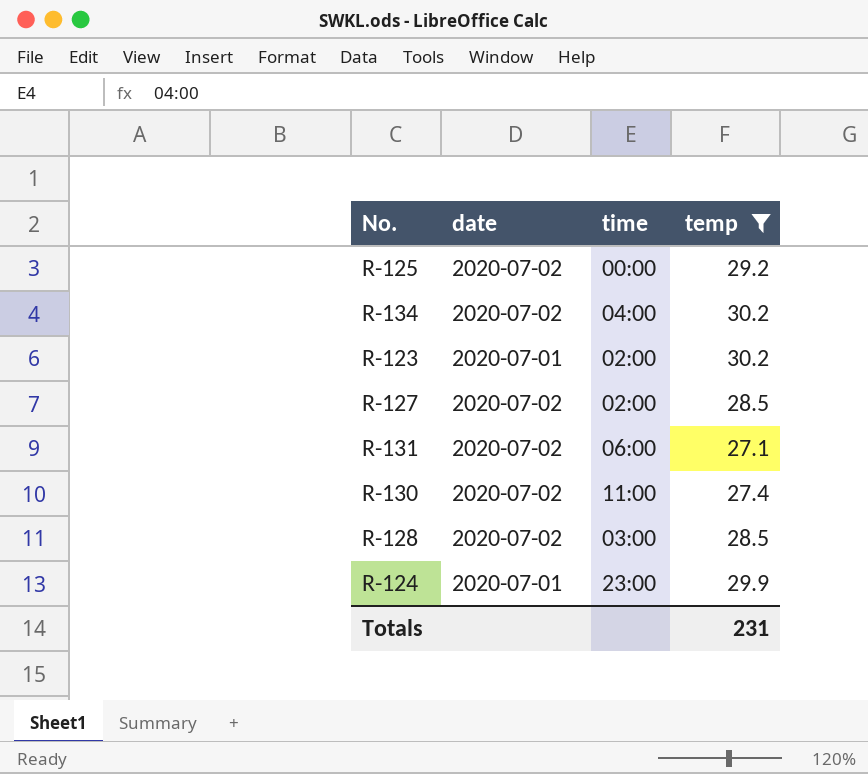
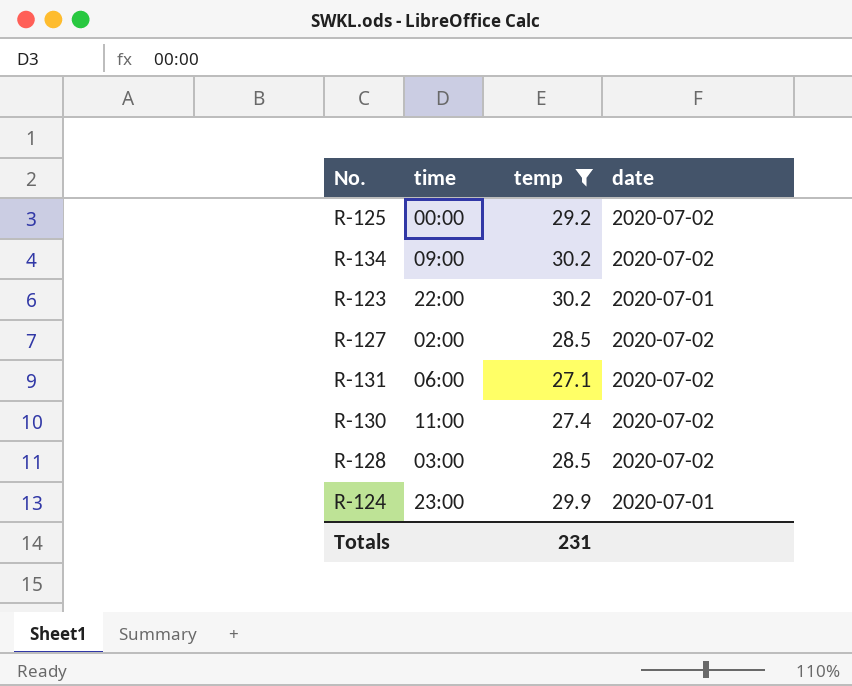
column date | position: 2 -> 4
R-134 | time: 04:00 -> 09:00
R-123 | time: 02:00 -> 22:00

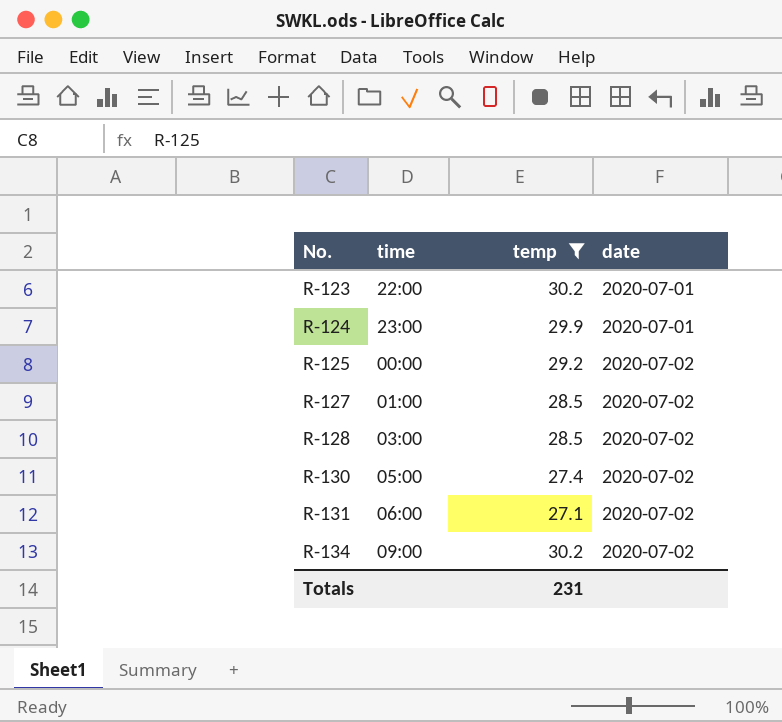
row order: none -> No. ascending
R-127 | time: 02:00 -> 01:00
R-130 | time: 11:00 -> 05:00

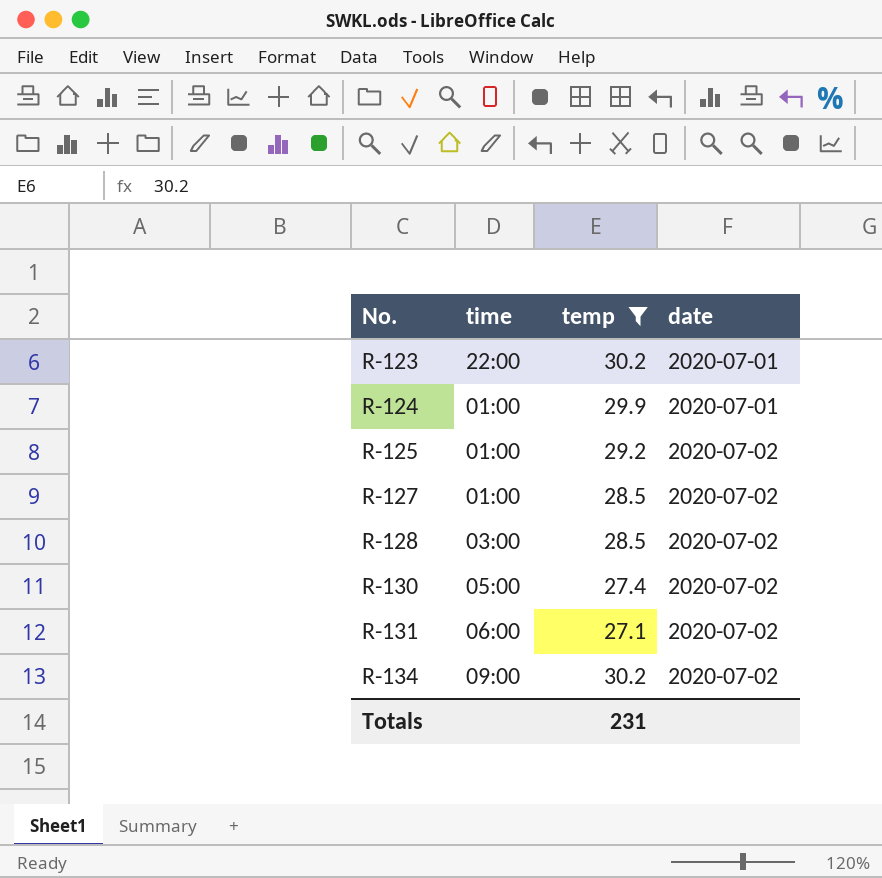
R-124 | time: 23:00 -> 01:00
R-125 | time: 00:00 -> 01:00

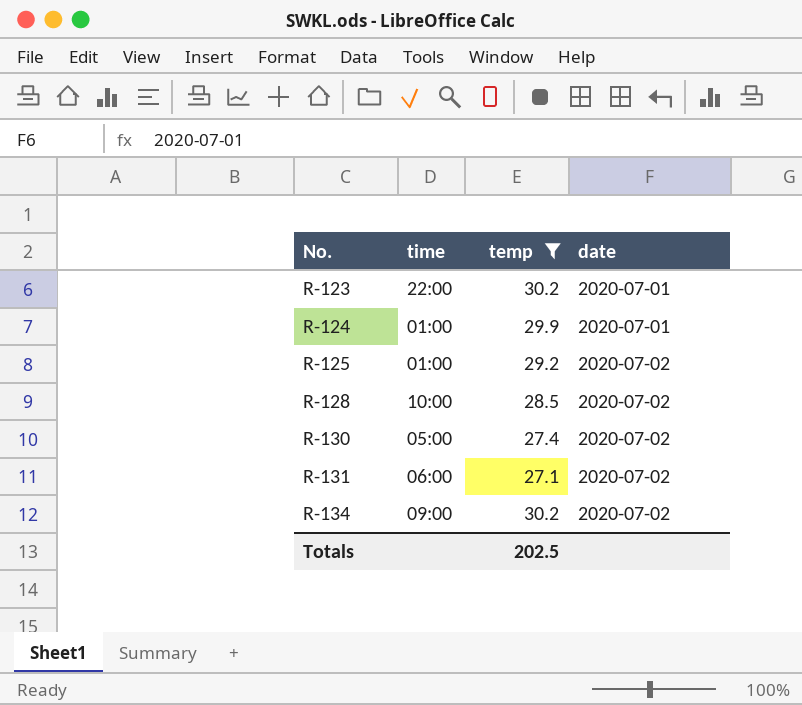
row R-127: 01:00 | 28.5 | 2020-07-02 -> none
R-128 | time: 03:00 -> 10:00
Totals | temp: 231 -> 202.5

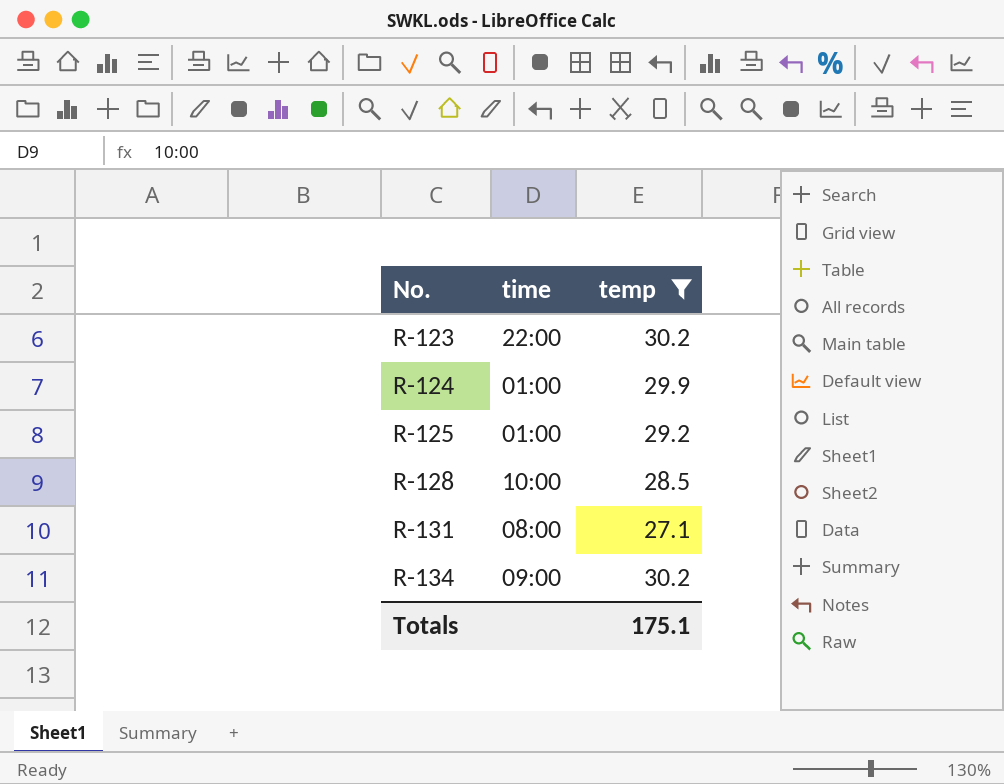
column date | position: 4 -> none
row R-130: 05:00 | 27.4 | 2020-07-02 -> none
R-131 | time: 06:00 -> 08:00
Totals | temp: 202.5 -> 175.1

